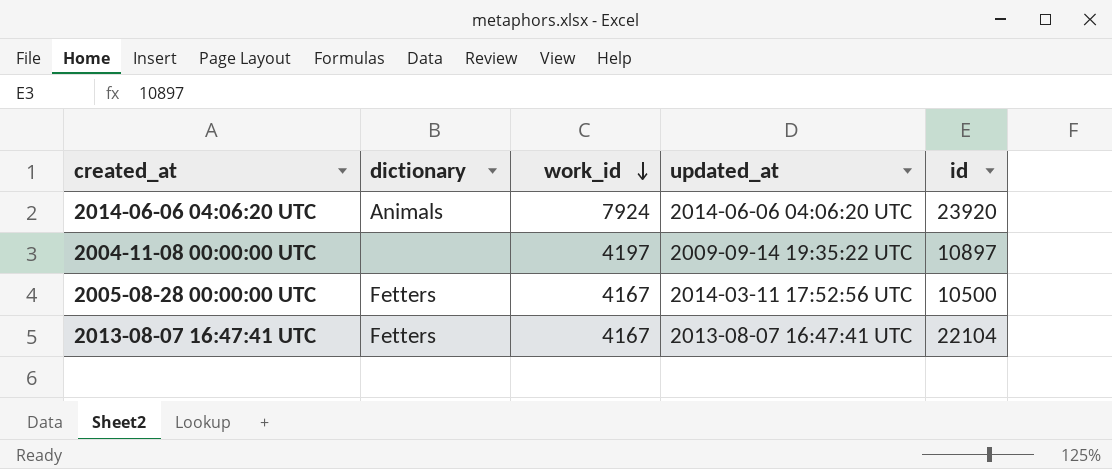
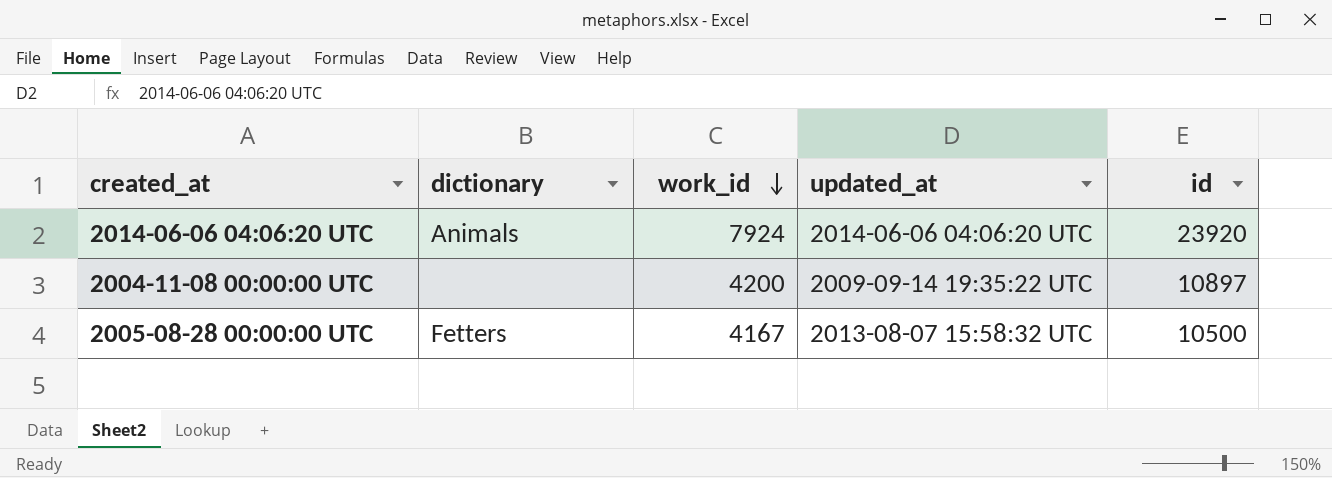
row 2013-08-07 16:47:41 UTC: Fetters | 4167 | 2013-08-07 16:47:41 UTC | 22104 -> none
2004-11-08 00:00:00 UTC | work_id: 4197 -> 4200
2005-08-28 00:00:00 UTC | updated_at: 2014-03-11 17:52:56 UTC -> 2013-08-07 15:58:32 UTC

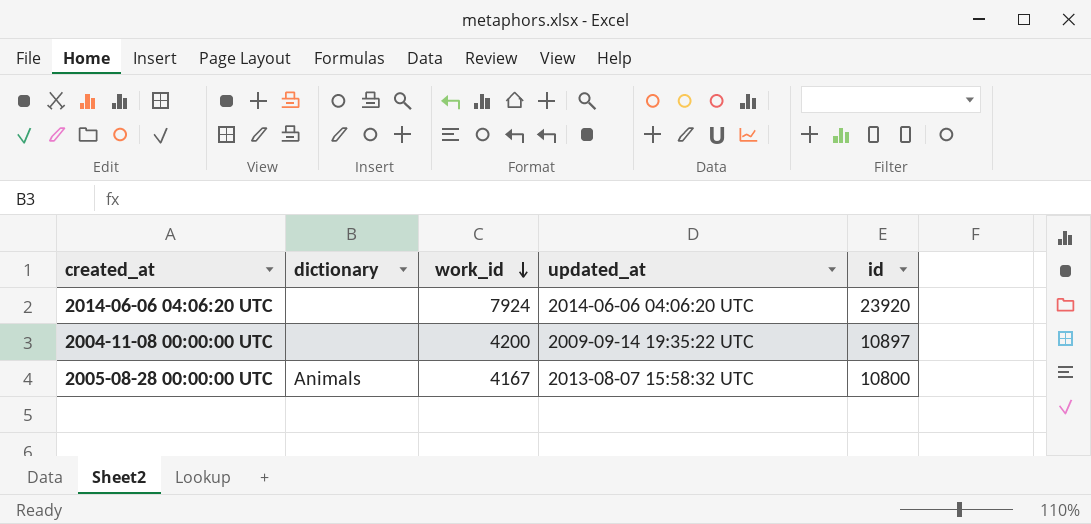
2014-06-06 04:06:20 UTC | dictionary: Animals -> none
2005-08-28 00:00:00 UTC | dictionary: Fetters -> Animals
2005-08-28 00:00:00 UTC | id: 10500 -> 10800

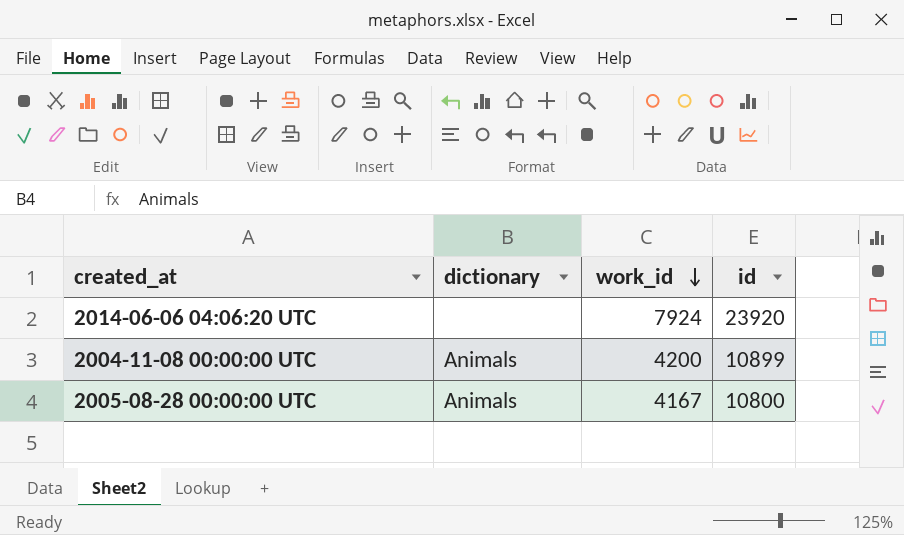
column updated_at | position: 4 -> none
2004-11-08 00:00:00 UTC | dictionary: none -> Animals
2004-11-08 00:00:00 UTC | id: 10897 -> 10899

